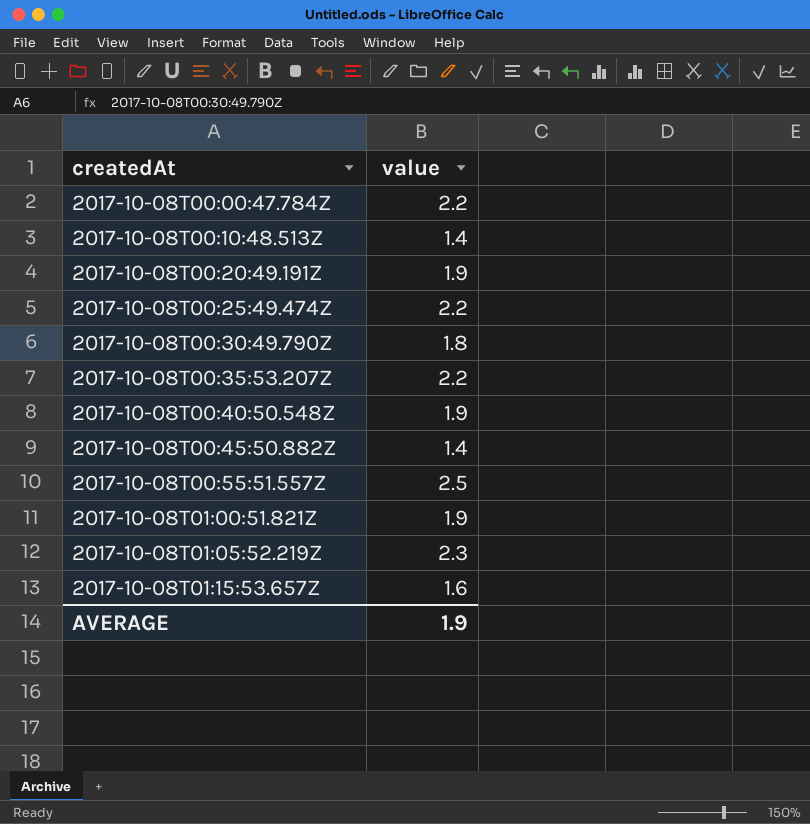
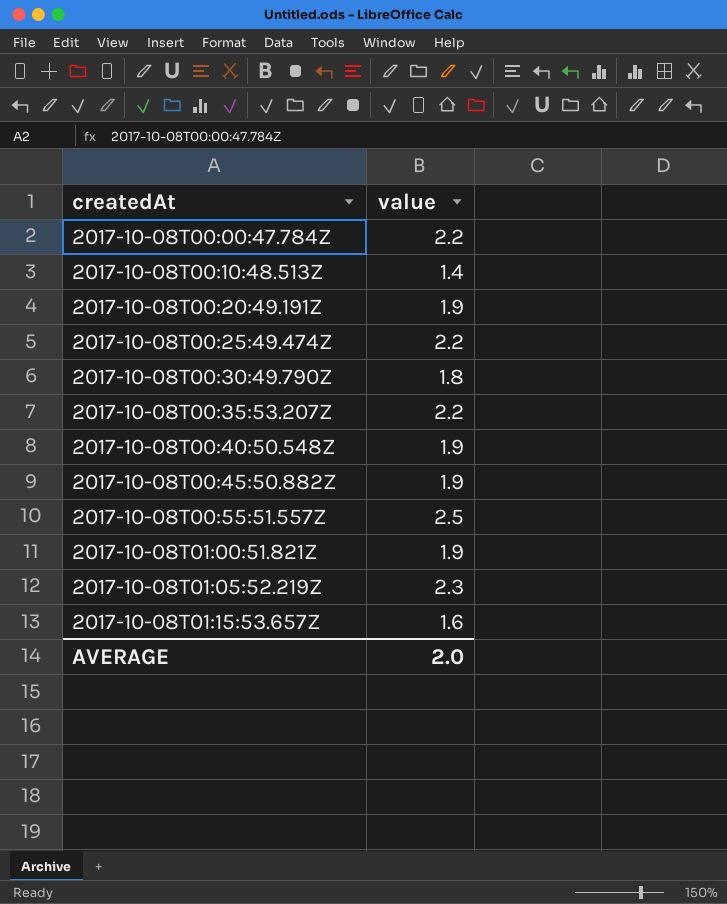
2017-10-08T00:45:50.882Z | value: 1.4 -> 1.9
AVERAGE | value: 1.9 -> 2.0

